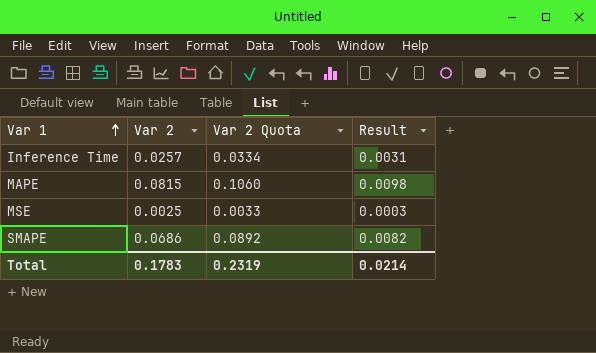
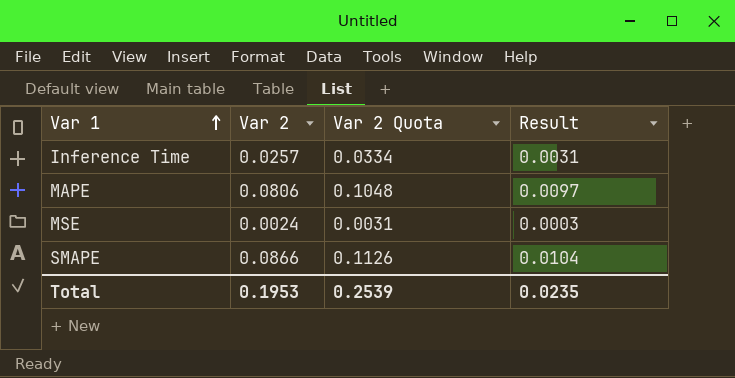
MAPE | Var 2: 0.0815 -> 0.0806
MAPE | Var 2 Quota: 0.1060 -> 0.1048
MAPE | Result: 0.0098 -> 0.0097
MSE | Var 2: 0.0025 -> 0.0024
MSE | Var 2 Quota: 0.0033 -> 0.0031
SMAPE | Var 2: 0.0686 -> 0.0866
SMAPE | Var 2 Quota: 0.0892 -> 0.1126
SMAPE | Result: 0.0082 -> 0.0104
Total | Var 2: 0.1783 -> 0.1953
Total | Var 2 Quota: 0.2319 -> 0.2539
Total | Result: 0.0214 -> 0.0235

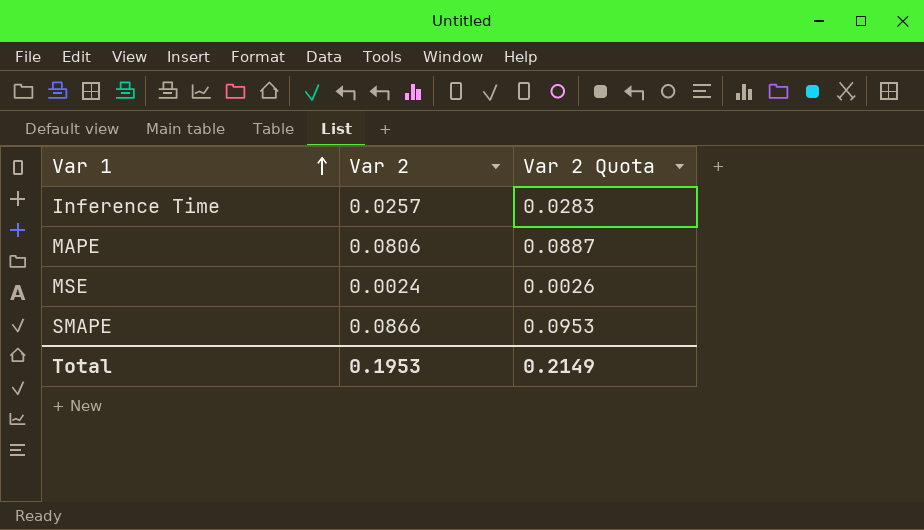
column Result | formula: [Var 2] * 0.12 -> none
column Var 2 Quota | formula: [Var 2] * 1.3 -> [Var 2] * 1.1
Total | Var 2 Quota: 0.2539 -> 0.2149

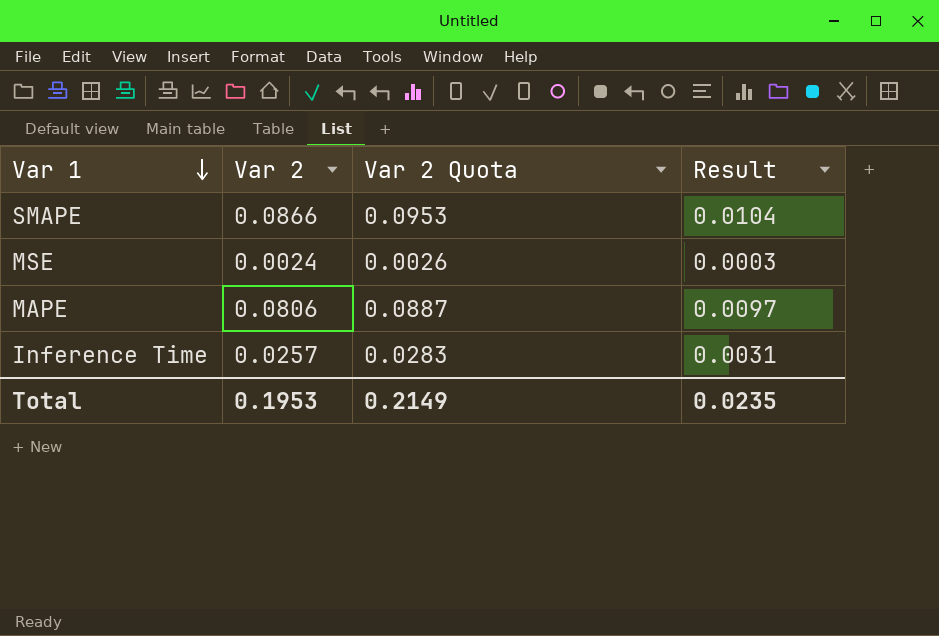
row order: Var 1 ascending -> Var 1 descending
column Result | formula: none -> [Var 2] * 0.12

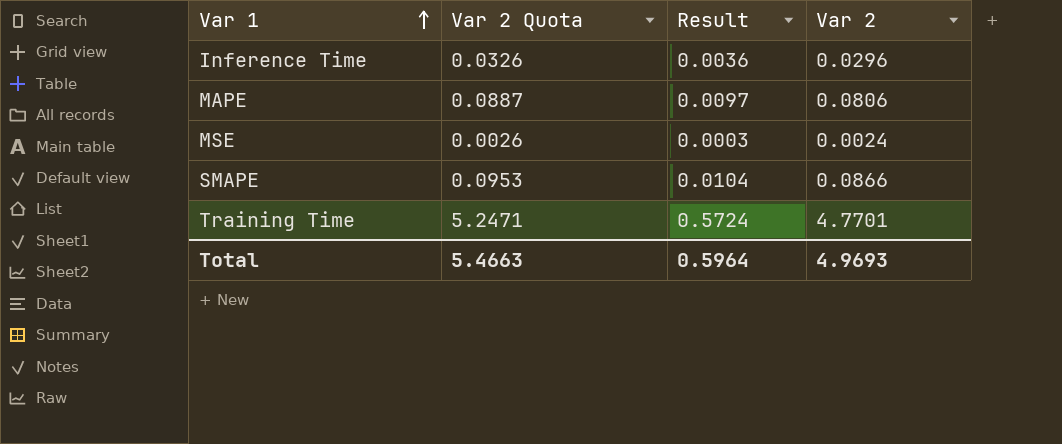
row order: Var 1 descending -> Var 1 ascending
column Var 2 | position: 2 -> 4
Inference Time | Var 2 Quota: 0.0283 -> 0.0326
Inference Time | Result: 0.0031 -> 0.0036
Inference Time | Var 2: 0.0257 -> 0.0296
row Training Time: none -> 5.2471 | 0.5724 | 4.7701
Total | Var 2 Quota: 0.2149 -> 5.4663
Total | Result: 0.0235 -> 0.5964
Total | Var 2: 0.1953 -> 4.9693

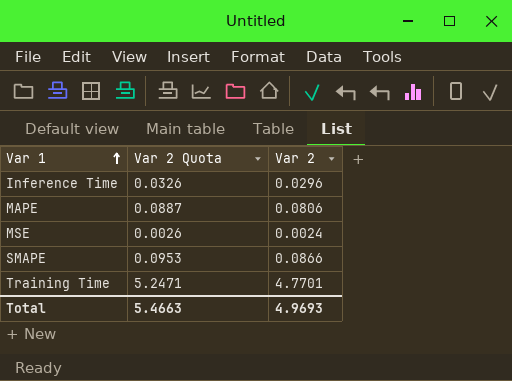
column Result | formula: [Var 2] * 0.12 -> none

